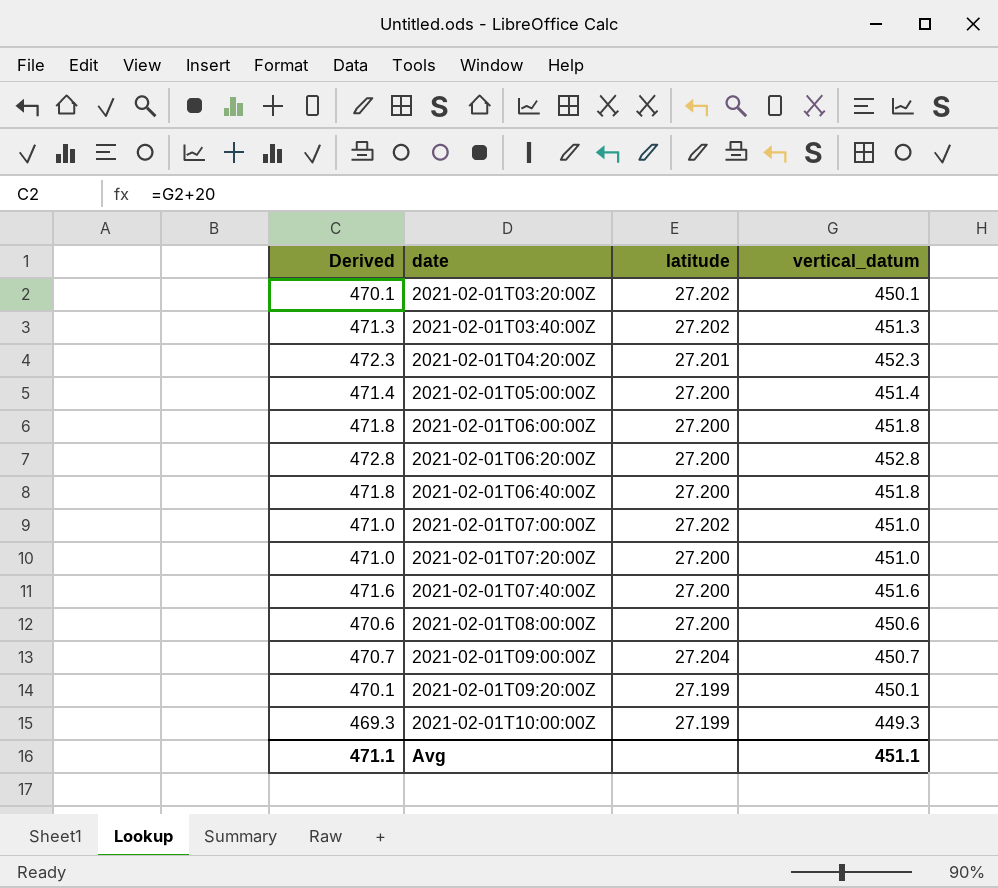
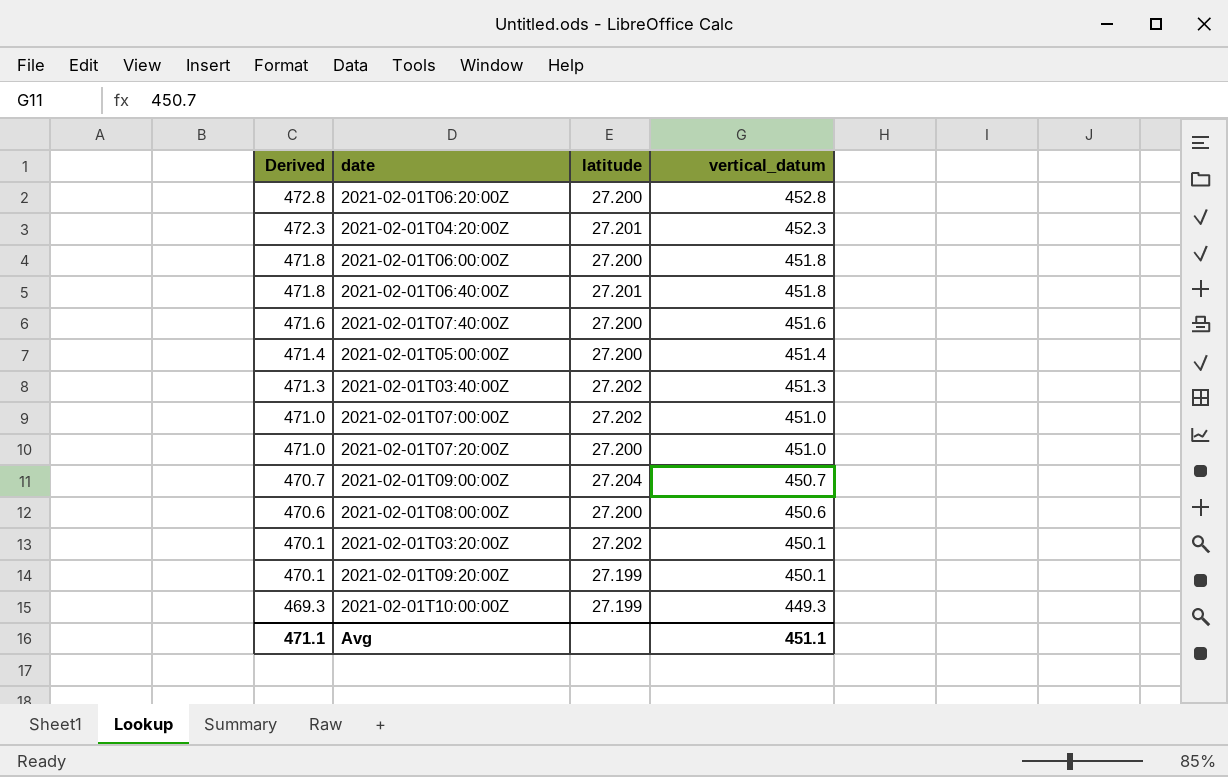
row order: date ascending -> Derived descending
2021-02-01T06:40:00Z | latitude: 27.200 -> 27.201

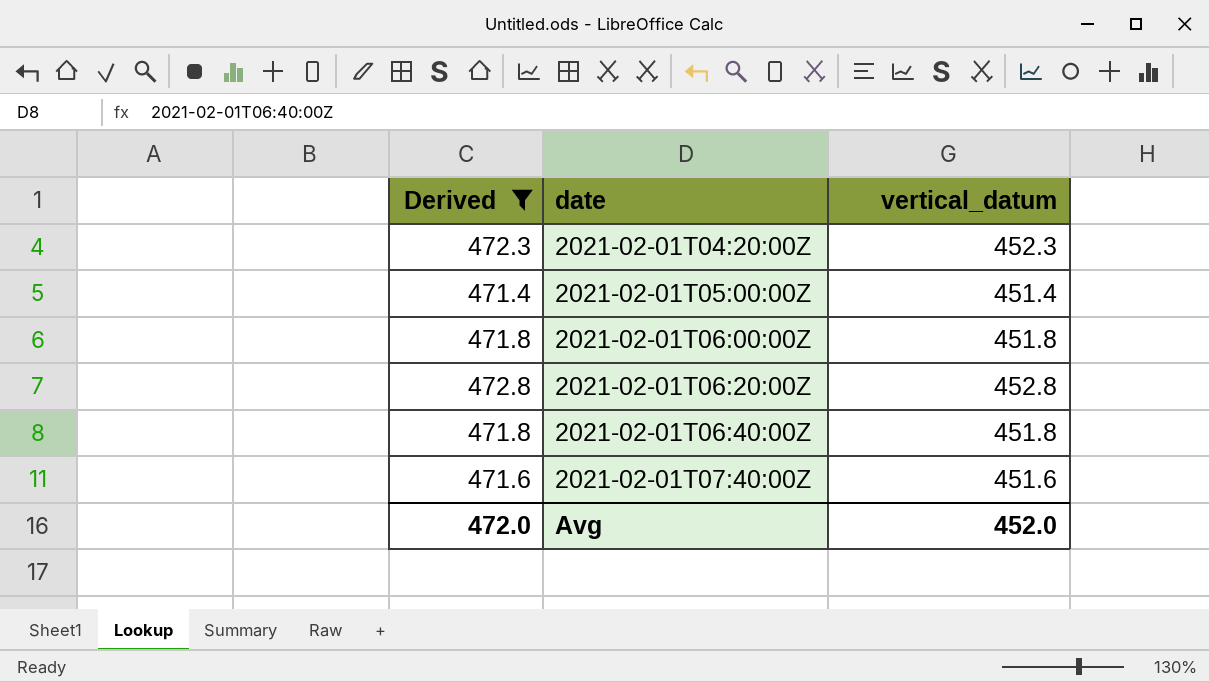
filter: none -> Derived >= 471.4
row order: Derived descending -> date ascending
column latitude | position: 3 -> none
Avg | Derived: 471.1 -> 472.0
Avg | vertical_datum: 451.1 -> 452.0

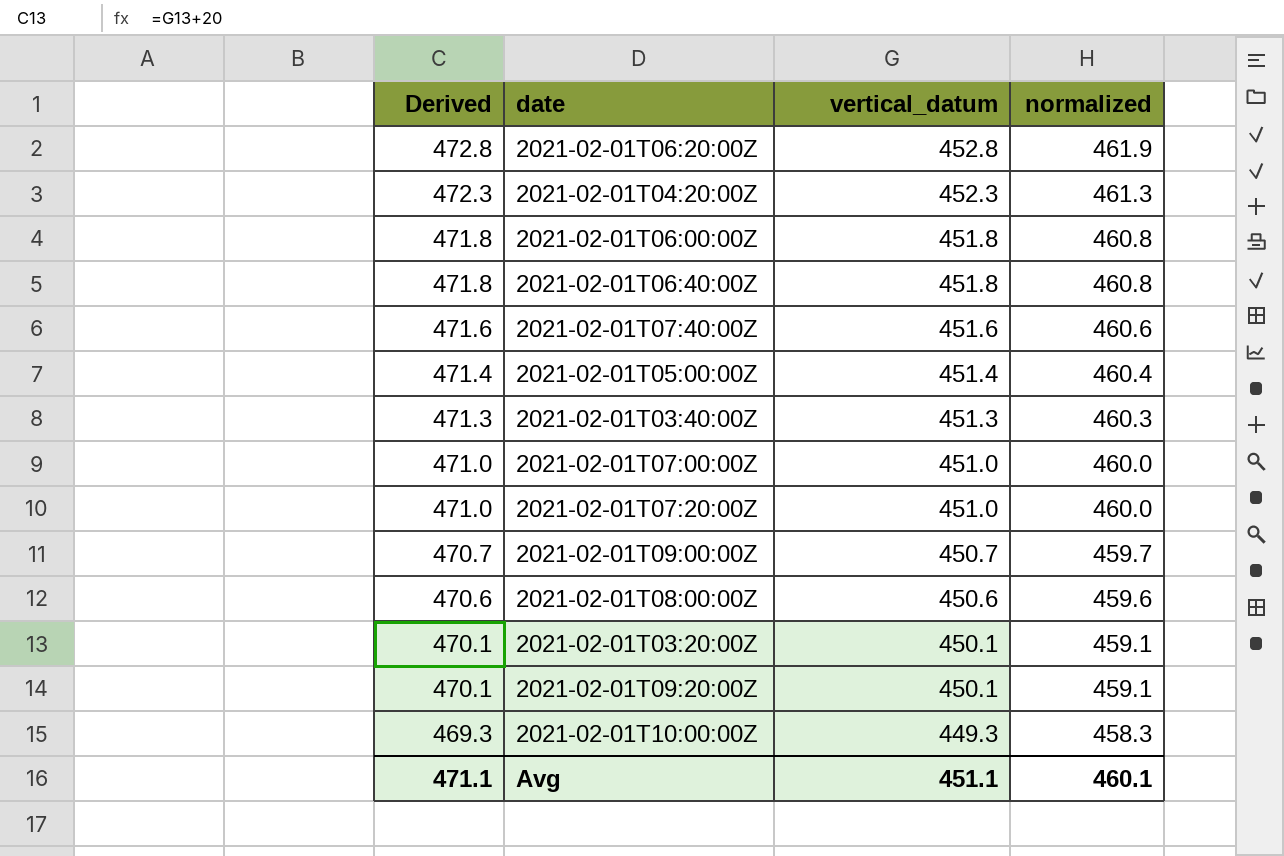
filter: Derived >= 471.4 -> none
row order: date ascending -> Derived descending
column normalized | formula: none -> [vertical_datum] * 1.02
Avg | Derived: 472.0 -> 471.1
Avg | vertical_datum: 452.0 -> 451.1

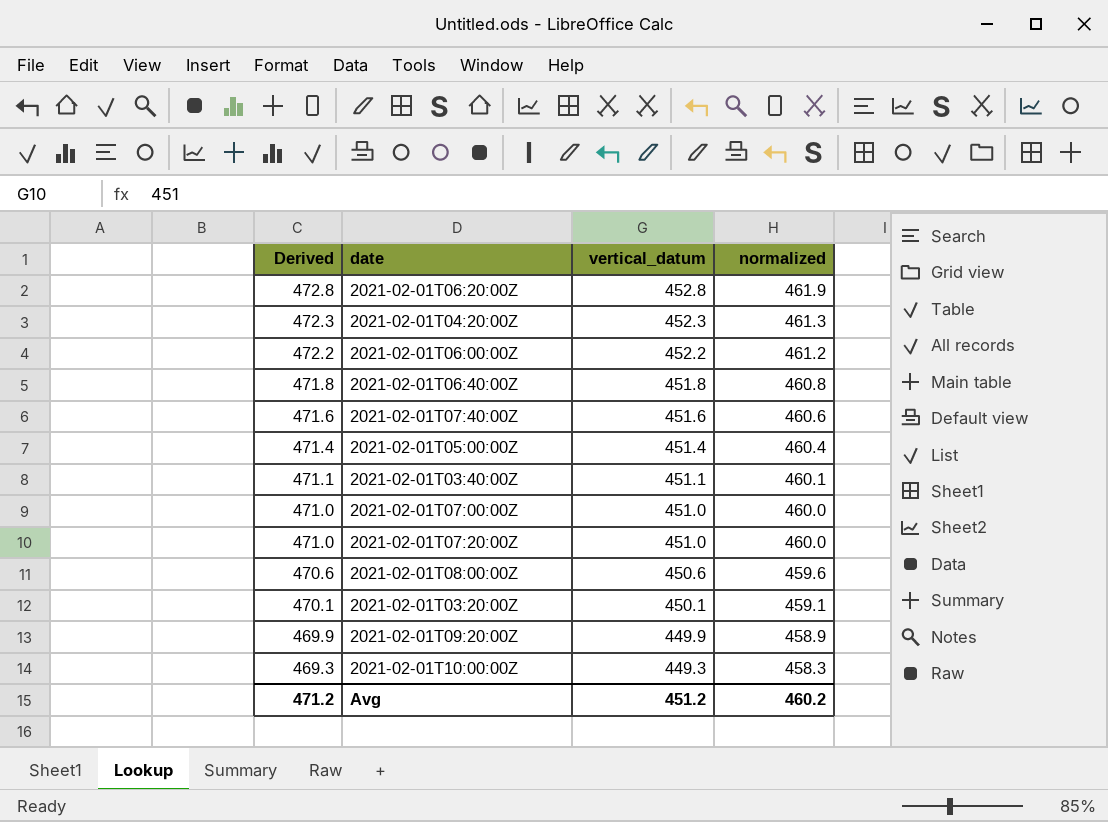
row 2021-02-01T09:00:00Z: 470.7 | 450.7 | 459.7 -> none
2021-02-01T06:00:00Z | Derived: 471.8 -> 472.2
2021-02-01T06:00:00Z | vertical_datum: 451.8 -> 452.2
2021-02-01T06:00:00Z | normalized: 460.8 -> 461.2
2021-02-01T03:40:00Z | Derived: 471.3 -> 471.1
2021-02-01T03:40:00Z | vertical_datum: 451.3 -> 451.1
2021-02-01T03:40:00Z | normalized: 460.3 -> 460.1
2021-02-01T09:20:00Z | Derived: 470.1 -> 469.9
2021-02-01T09:20:00Z | vertical_datum: 450.1 -> 449.9
2021-02-01T09:20:00Z | normalized: 459.1 -> 458.9
Avg | Derived: 471.1 -> 471.2
Avg | vertical_datum: 451.1 -> 451.2
Avg | normalized: 460.1 -> 460.2

